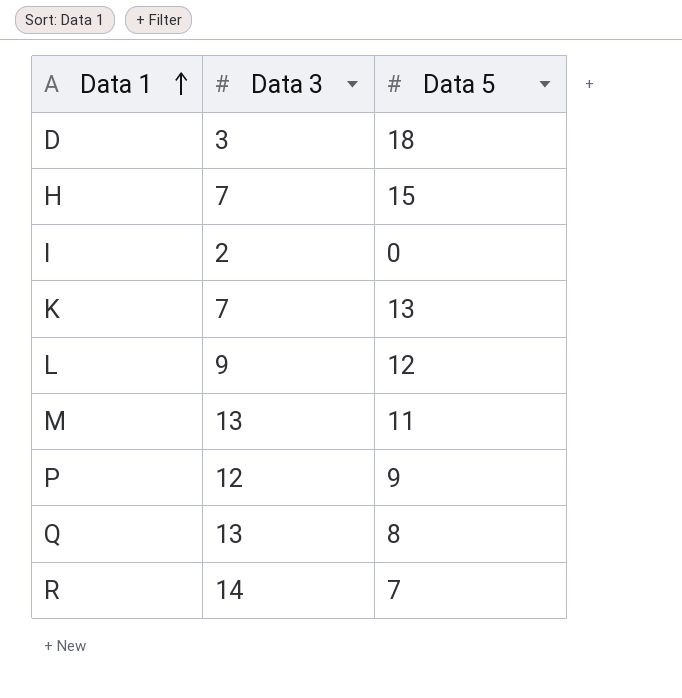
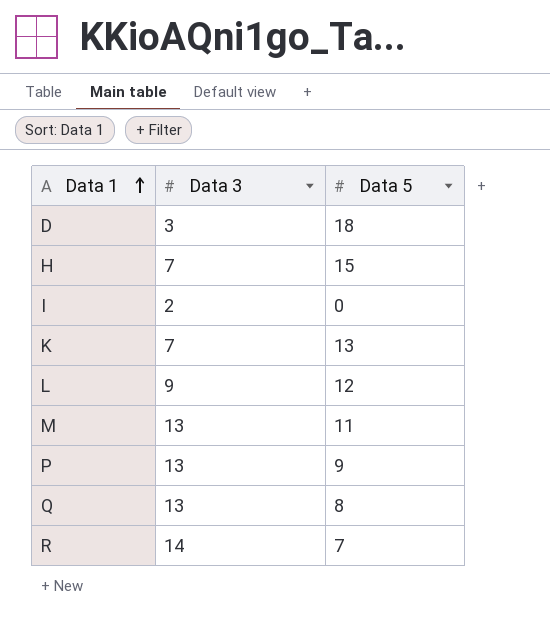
P | Data 3: 12 -> 13

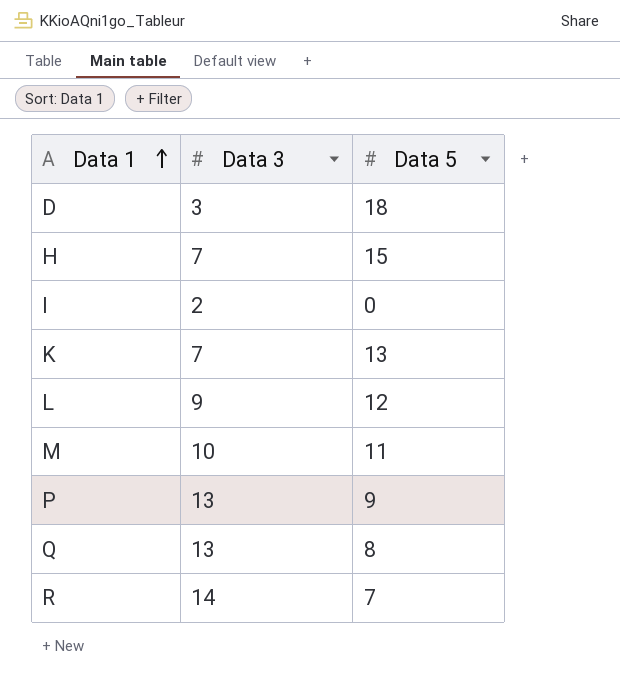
M | Data 3: 13 -> 10

